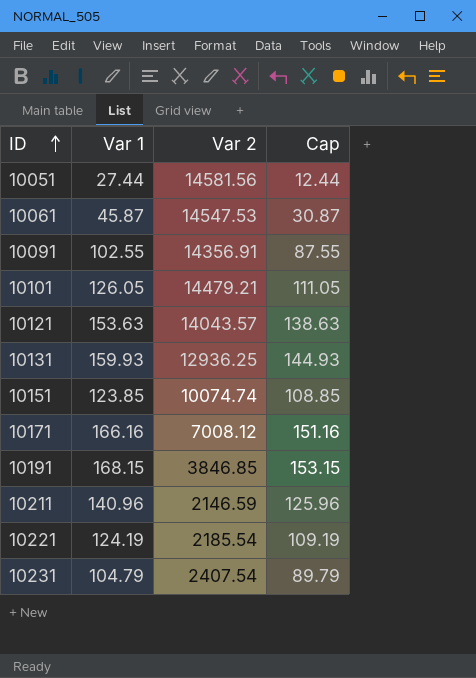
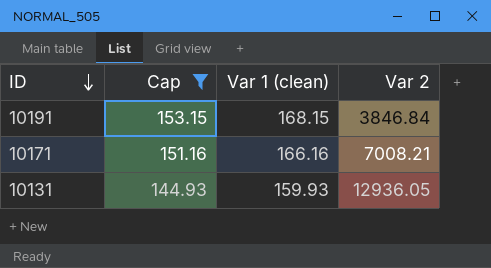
filter: none -> Cap >= 144.93
row order: ID ascending -> ID descending
column Cap | position: 4 -> 2
column name: Var 1 -> Var 1 (clean)
10191 | Var 2: 3846.85 -> 3846.84
10171 | Var 2: 7008.12 -> 7008.21
10131 | Var 2: 12936.25 -> 12936.05

